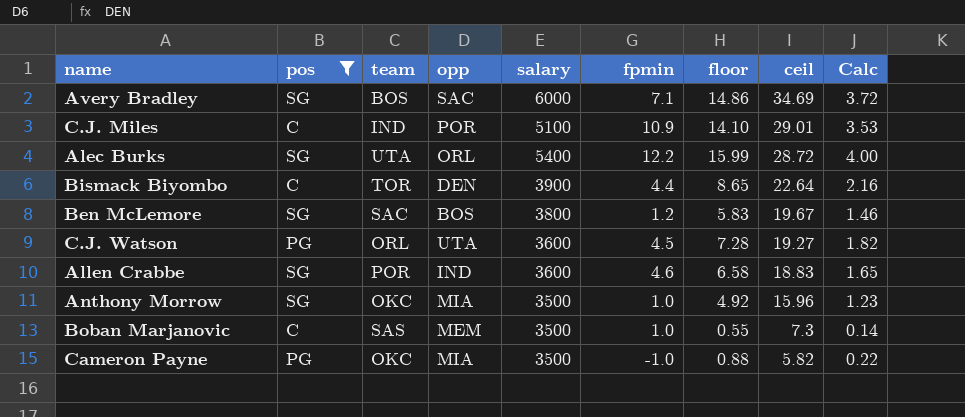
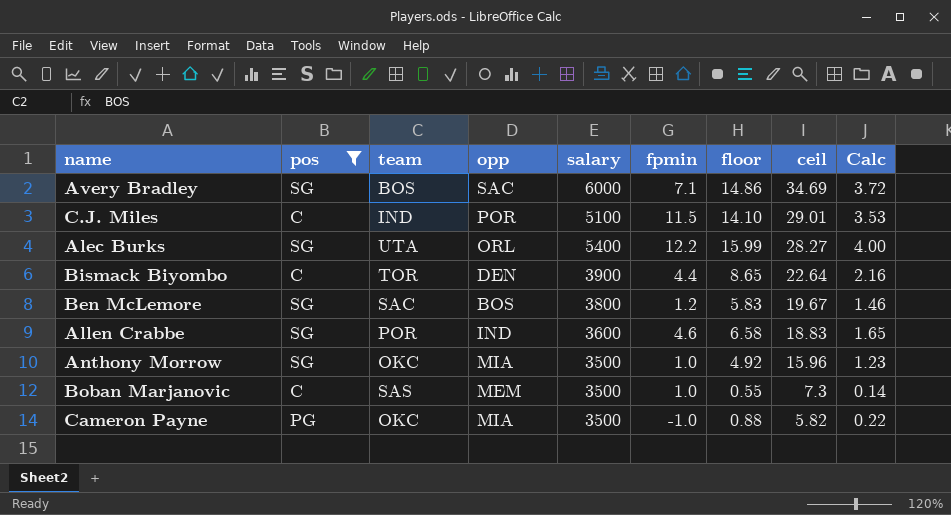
row C.J. Watson: PG | ORL | UTA | 3600 | 4.5 | 7.28 | 19.27 | 1.82 -> none
C.J. Miles | fpmin: 10.9 -> 11.5
Alec Burks | ceil: 28.72 -> 28.27

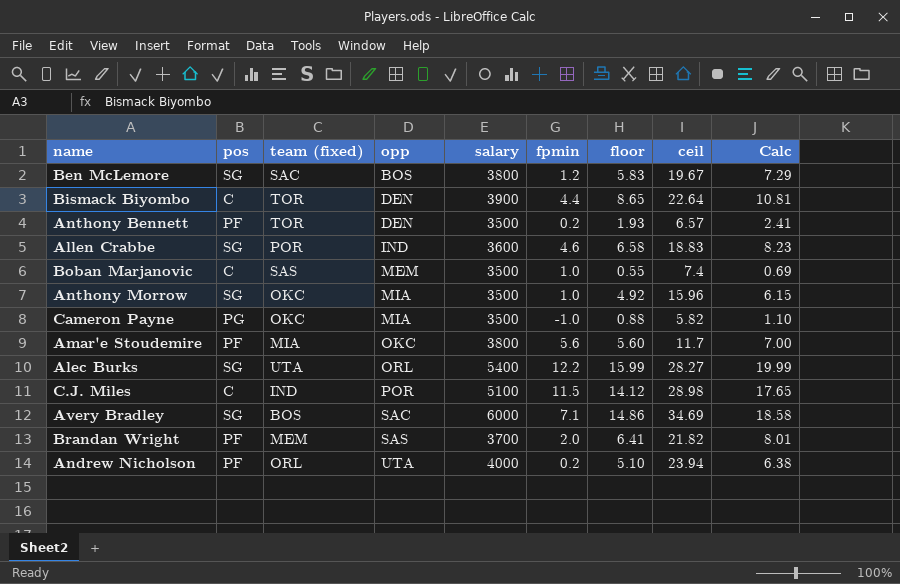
filter: pos != PF -> none
row order: ceil descending -> opp ascending
column name: team -> team (fixed)
column Calc | formula: [floor] * 0.25 -> [floor] * 1.25
Boban Marjanovic | ceil: 7.3 -> 7.4
C.J. Miles | floor: 14.10 -> 14.12
C.J. Miles | ceil: 29.01 -> 28.98

